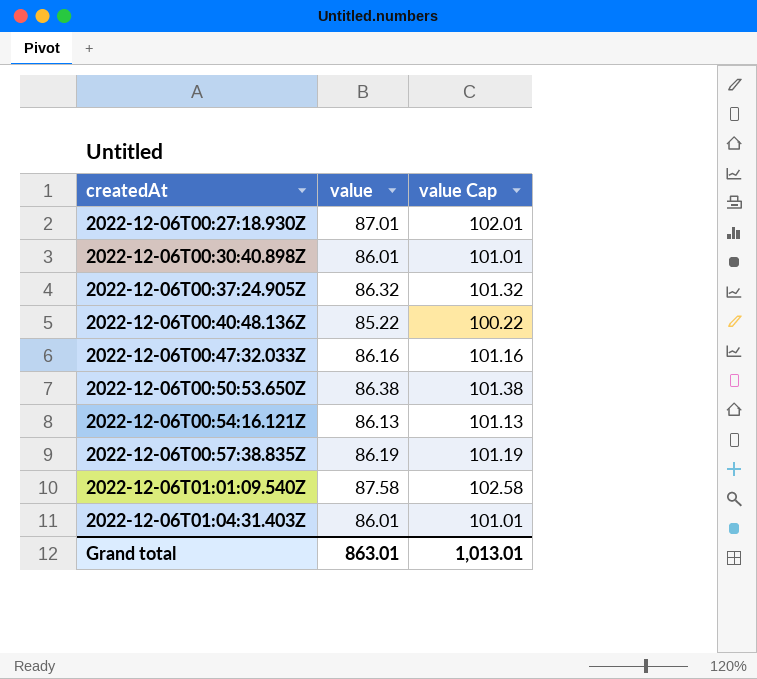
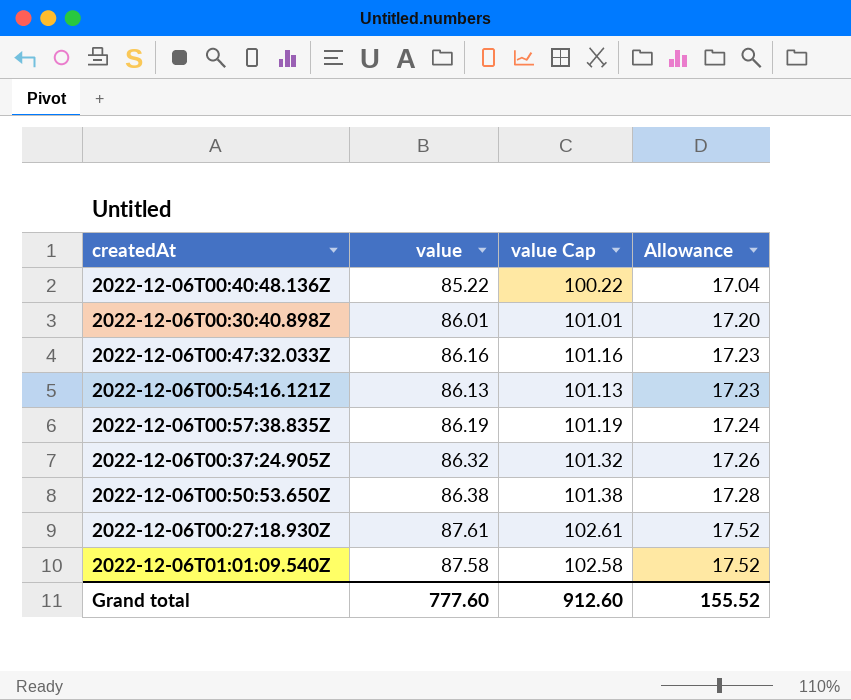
row order: createdAt ascending -> Allowance ascending
column Allowance | formula: none -> [value] * 0.2
row 2022-12-06T01:04:31.403Z: 86.01 | 101.01 -> none
2022-12-06T00:27:18.930Z | value: 87.01 -> 87.61
2022-12-06T00:27:18.930Z | value Cap: 102.01 -> 102.61
Grand total | value: 863.01 -> 777.60
Grand total | value Cap: 1,013.01 -> 912.60

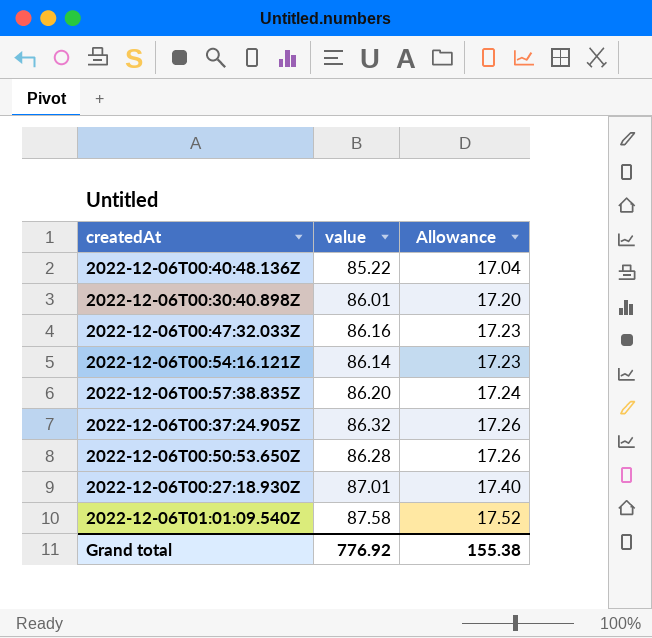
column value Cap | formula: [value] + 15 -> none
2022-12-06T00:54:16.121Z | value: 86.13 -> 86.14
2022-12-06T00:57:38.835Z | value: 86.19 -> 86.20
2022-12-06T00:50:53.650Z | value: 86.38 -> 86.28
2022-12-06T00:50:53.650Z | Allowance: 17.28 -> 17.26
2022-12-06T00:27:18.930Z | value: 87.61 -> 87.01
2022-12-06T00:27:18.930Z | Allowance: 17.52 -> 17.40
Grand total | value: 777.60 -> 776.92
Grand total | Allowance: 155.52 -> 155.38

